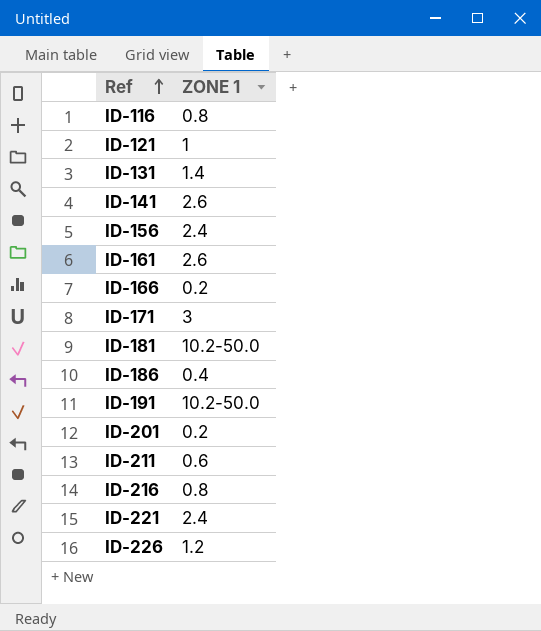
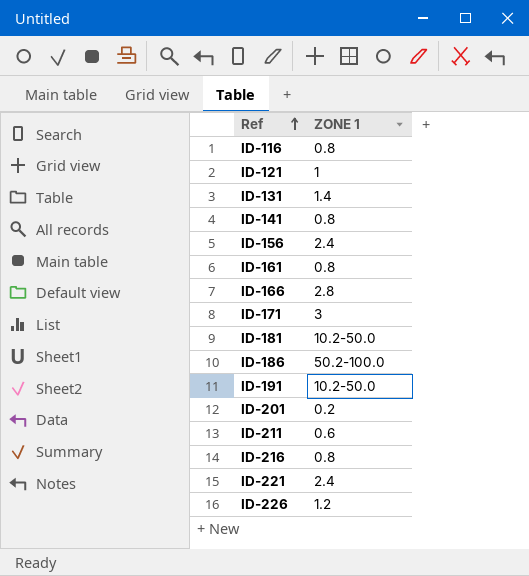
ID-141 | ZONE 1: 2.6 -> 0.8
ID-161 | ZONE 1: 2.6 -> 0.8
ID-166 | ZONE 1: 0.2 -> 2.8
ID-186 | ZONE 1: 0.4 -> 50.2-100.0

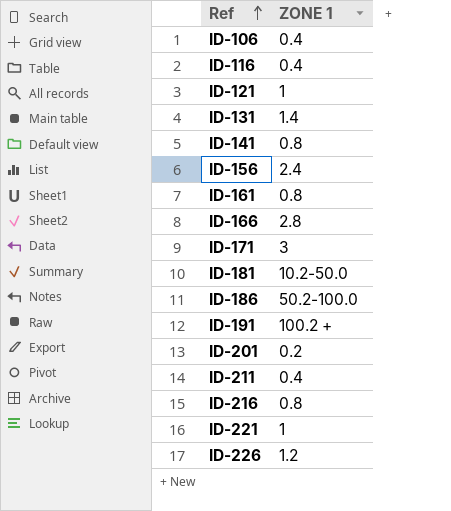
row ID-106: none -> 0.4
ID-116 | ZONE 1: 0.8 -> 0.4
ID-191 | ZONE 1: 10.2-50.0 -> 100.2 +
ID-211 | ZONE 1: 0.6 -> 0.4
ID-221 | ZONE 1: 2.4 -> 1

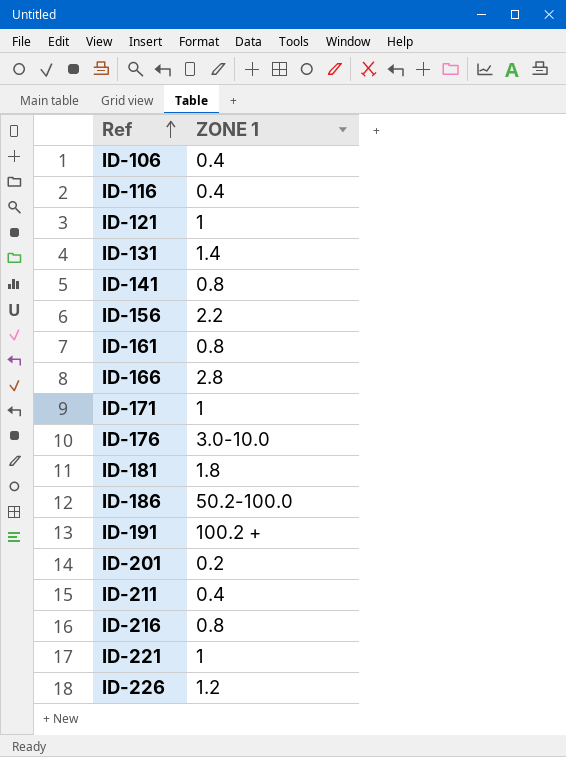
ID-156 | ZONE 1: 2.4 -> 2.2
ID-171 | ZONE 1: 3 -> 1
row ID-176: none -> 3.0-10.0
ID-181 | ZONE 1: 10.2-50.0 -> 1.8

